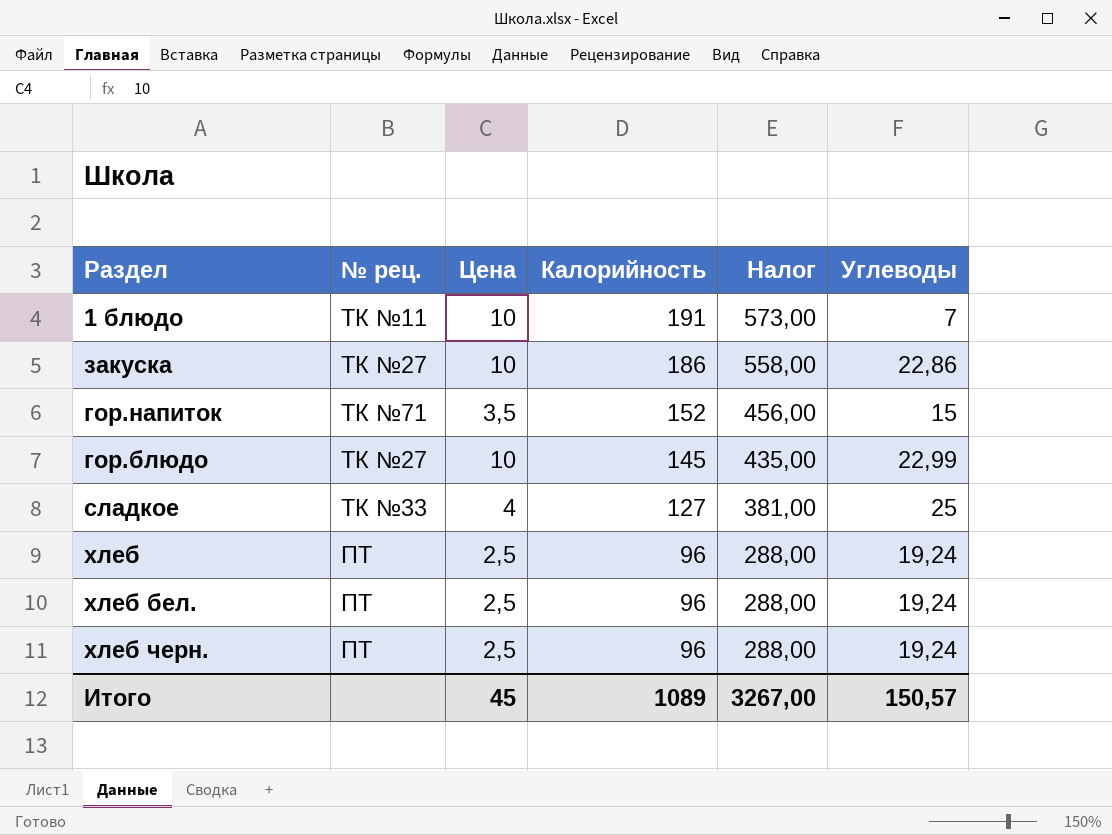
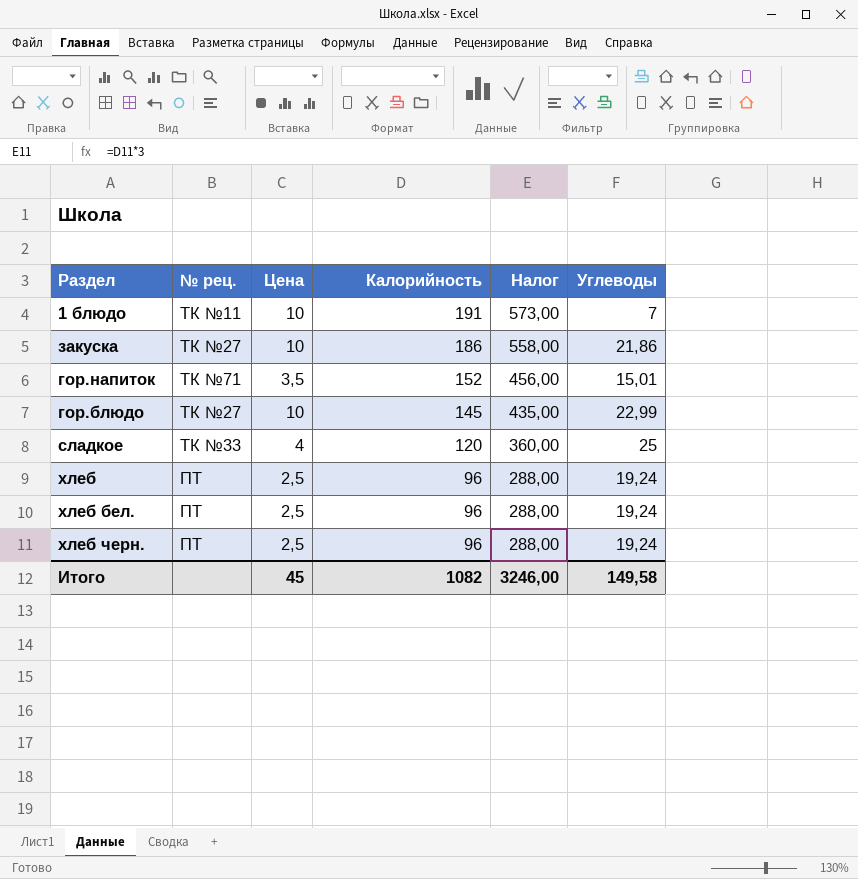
закуска | Углеводы: 22,86 -> 21,86
гор.напиток | Углеводы: 15 -> 15,01
сладкое | Калорийность: 127 -> 120
сладкое | Налог: 381,00 -> 360,00
Итого | Калорийность: 1089 -> 1082
Итого | Налог: 3267,00 -> 3246,00
Итого | Углеводы: 150,57 -> 149,58

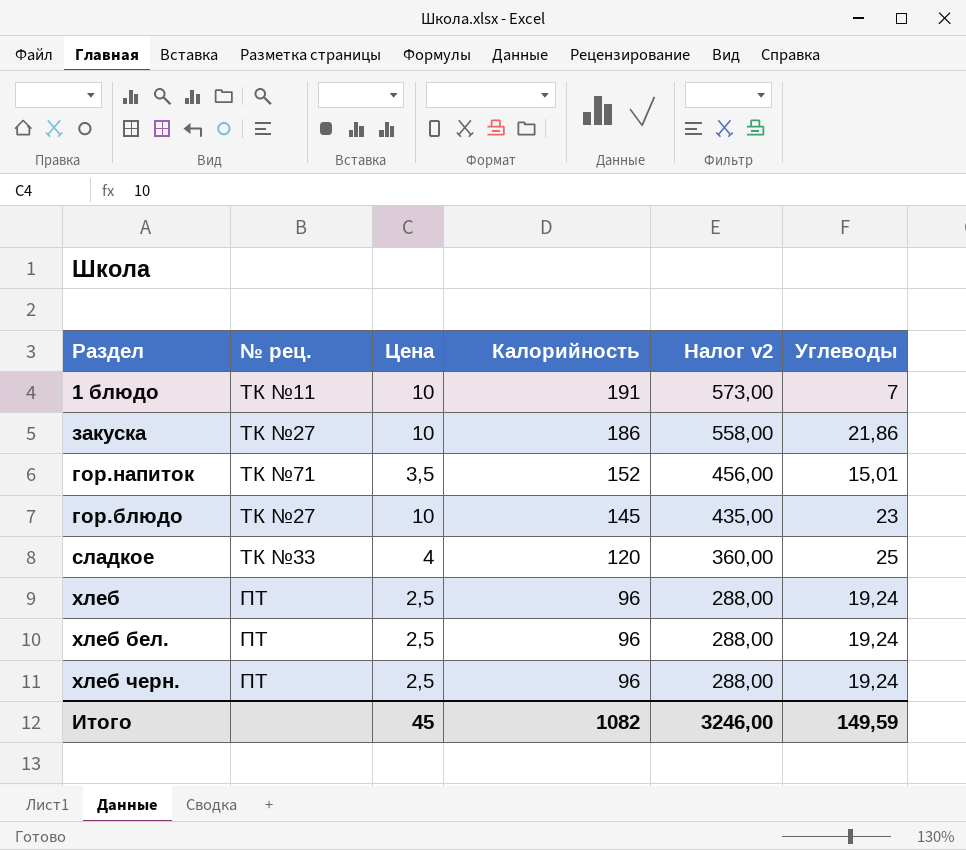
column name: Налог -> Налог v2
гор.блюдо | Углеводы: 22,99 -> 23
Итого | Углеводы: 149,58 -> 149,59

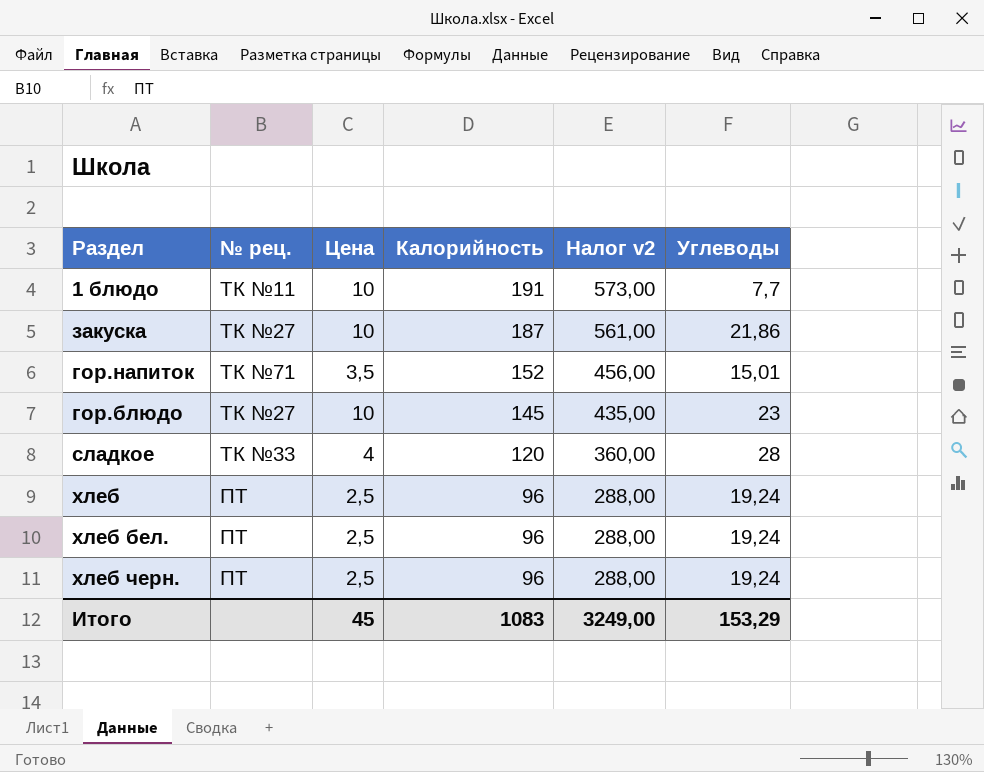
1 блюдо | Углеводы: 7 -> 7,7
закуска | Калорийность: 186 -> 187
закуска | Налог v2: 558,00 -> 561,00
сладкое | Углеводы: 25 -> 28
Итого | Калорийность: 1082 -> 1083
Итого | Налог v2: 3246,00 -> 3249,00
Итого | Углеводы: 149,59 -> 153,29

